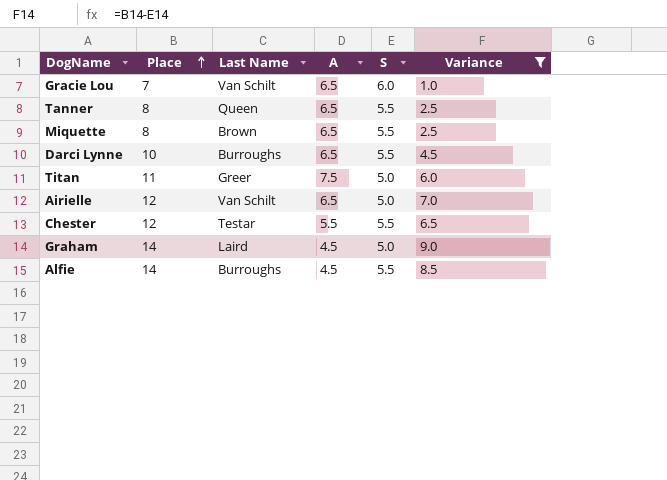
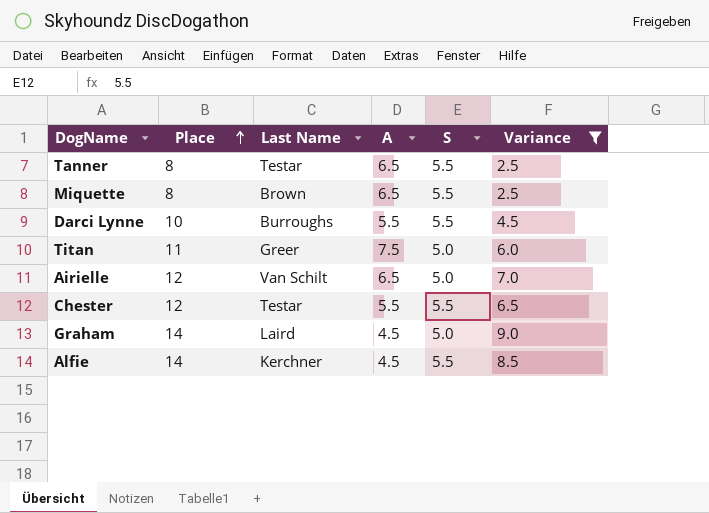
row Gracie Lou: 7 | Van Schilt | 6.5 | 6.0 | 1.0 -> none
Tanner | Last Name: Queen -> Testar
Darci Lynne | A: 6.5 -> 5.5
Alfie | Last Name: Burroughs -> Kerchner

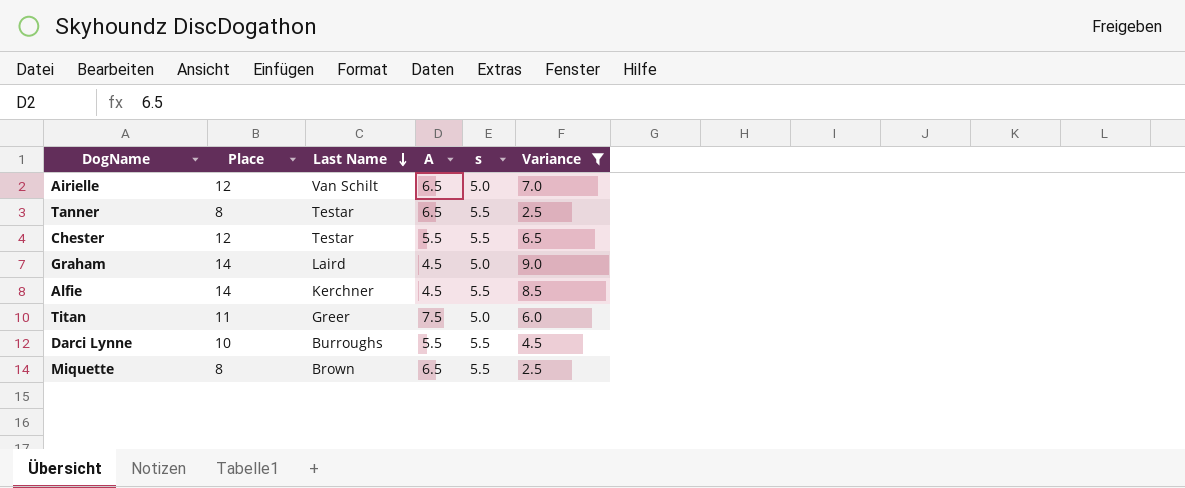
row order: Place ascending -> Last Name descending
column name: S -> s

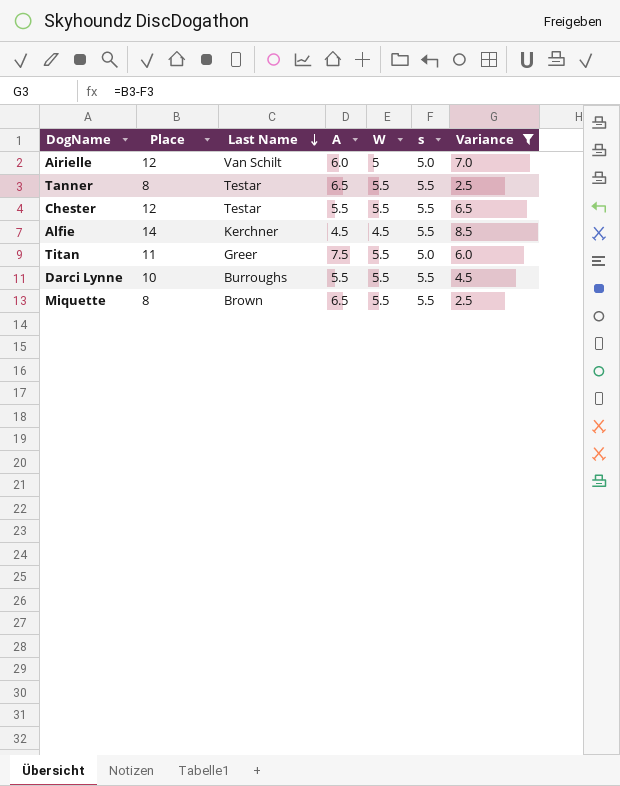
column W | position: none -> 5
row Graham: 14 | Laird | 4.5 | 5.0 | 9.0 -> none
Airielle | A: 6.5 -> 6.0

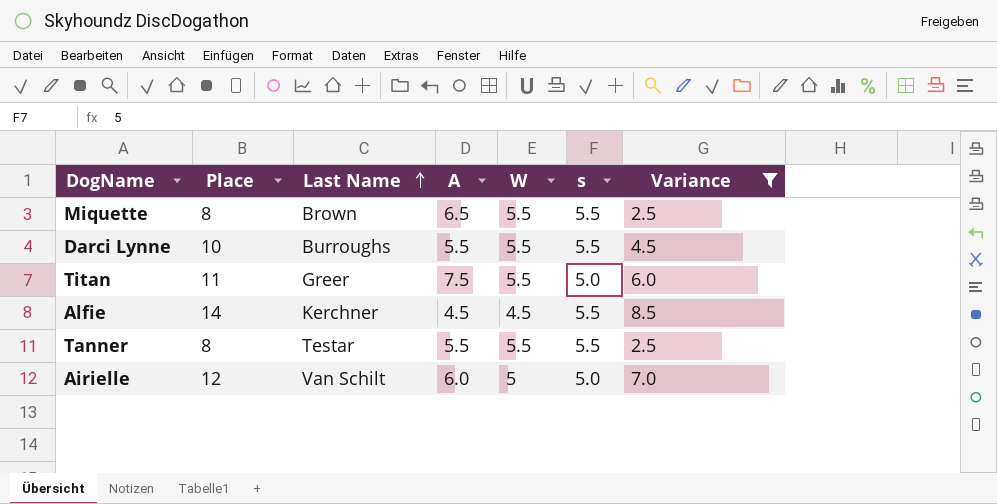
row order: Last Name descending -> Last Name ascending
row Chester: 12 | Testar | 5.5 | 5.5 | 5.5 | 6.5 -> none
Tanner | A: 6.5 -> 5.5

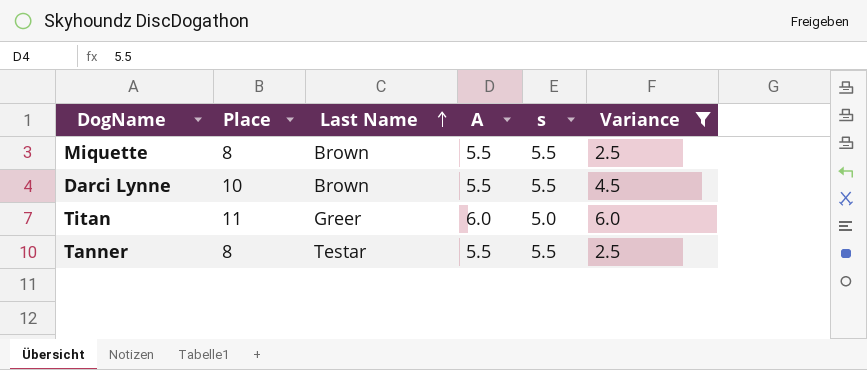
column W | position: 5 -> none
row Alfie: 14 | Kerchner | 4.5 | 4.5 | 5.5 | 8.5 -> none
row Airielle: 12 | Van Schilt | 6.0 | 5 | 5.0 | 7.0 -> none
Miquette | A: 6.5 -> 5.5
Darci Lynne | Last Name: Burroughs -> Brown
Titan | A: 7.5 -> 6.0

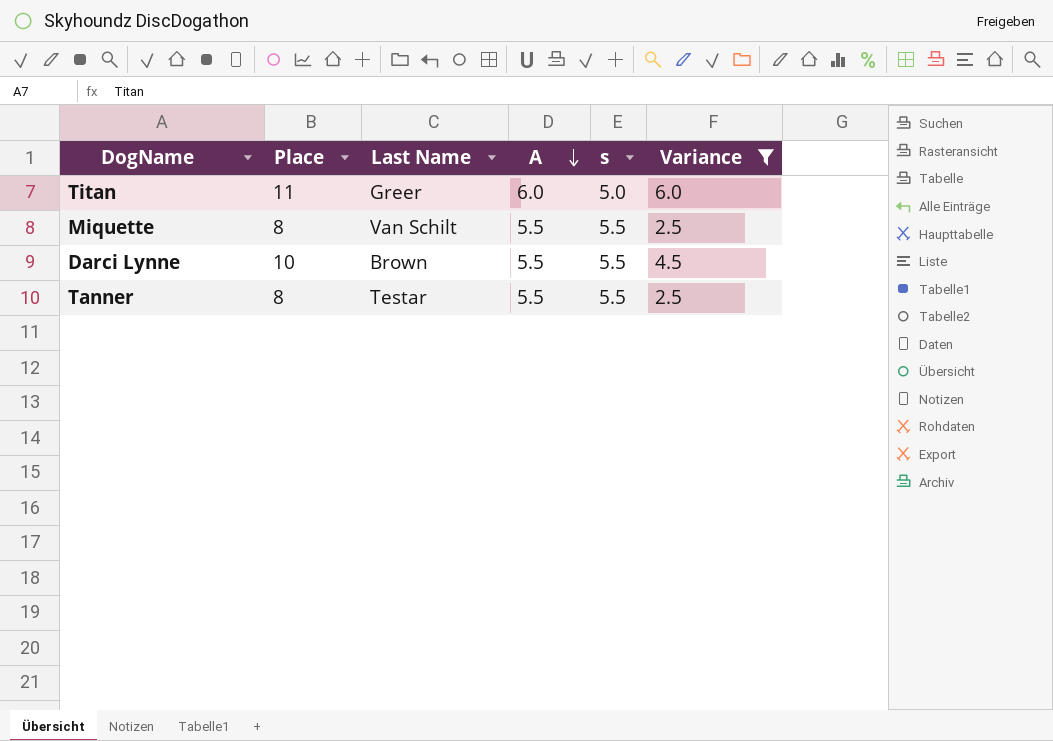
row order: Last Name ascending -> A descending
Miquette | Last Name: Brown -> Van Schilt

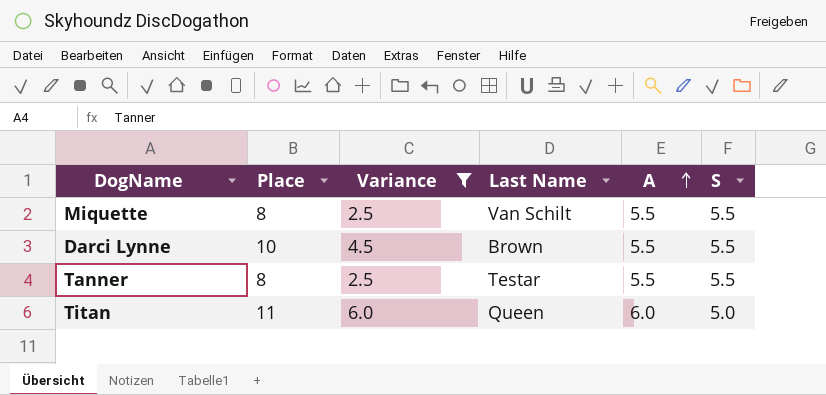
row order: A descending -> A ascending
column Variance | position: 6 -> 3
column name: s -> S
Titan | Last Name: Greer -> Queen

